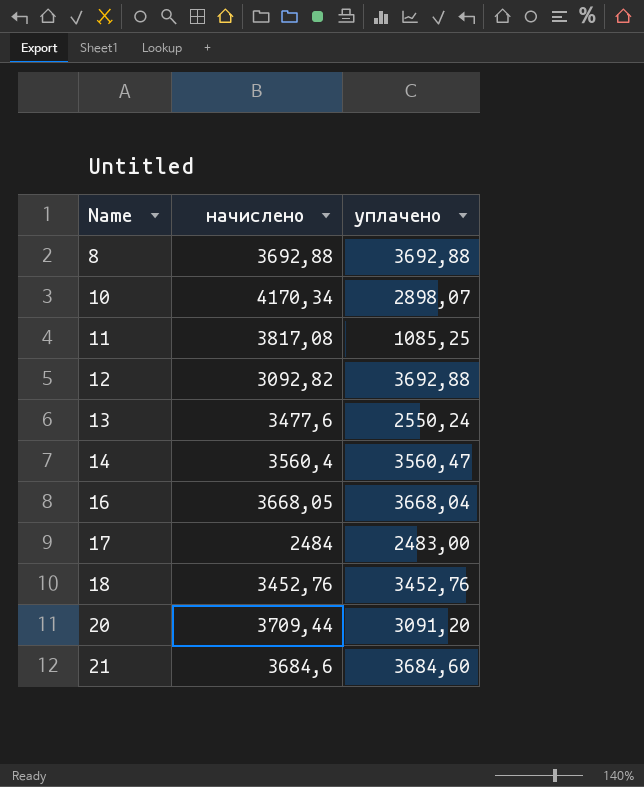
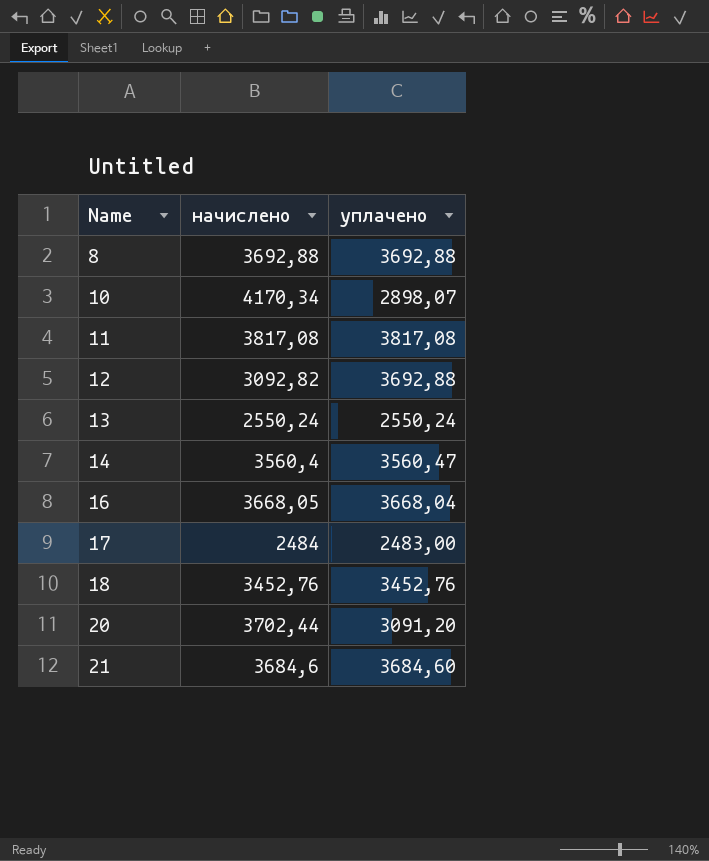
11 | уплачено: 1085,25 -> 3817,08
13 | начислено: 3477,6 -> 2550,24
20 | начислено: 3709,44 -> 3702,44

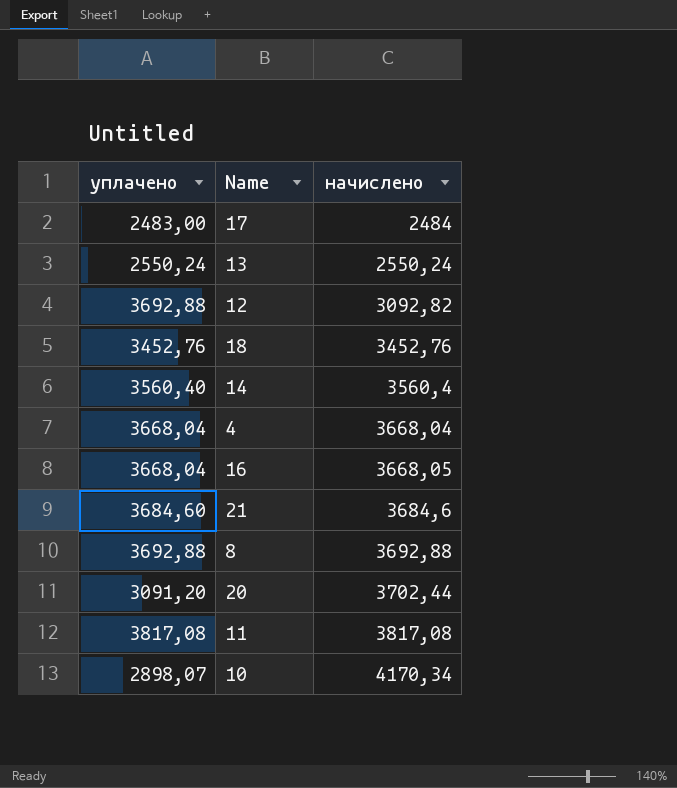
row order: Name ascending -> начислено ascending
column уплачено | position: 3 -> 1
14 | уплачено: 3560,47 -> 3560,40
row 4: none -> 3668,04 | 3668,04

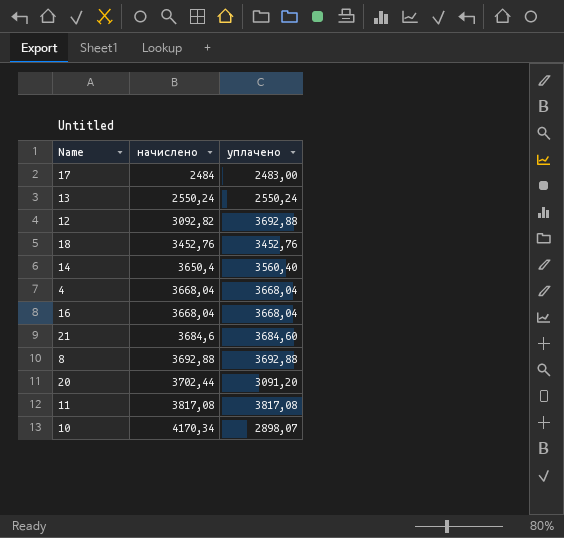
column уплачено | position: 1 -> 3
14 | начислено: 3560,4 -> 3650,4
16 | начислено: 3668,05 -> 3668,04

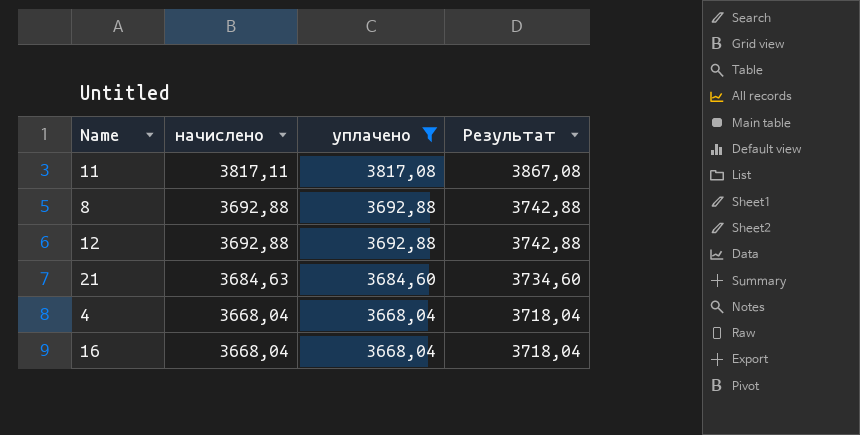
filter: none -> уплачено >= 3668,04
row order: начислено ascending -> начислено descending
column Результат | formula: none -> [уплачено] + 50
11 | начислено: 3817,08 -> 3817,11
12 | начислено: 3092,82 -> 3692,88
21 | начислено: 3684,6 -> 3684,63

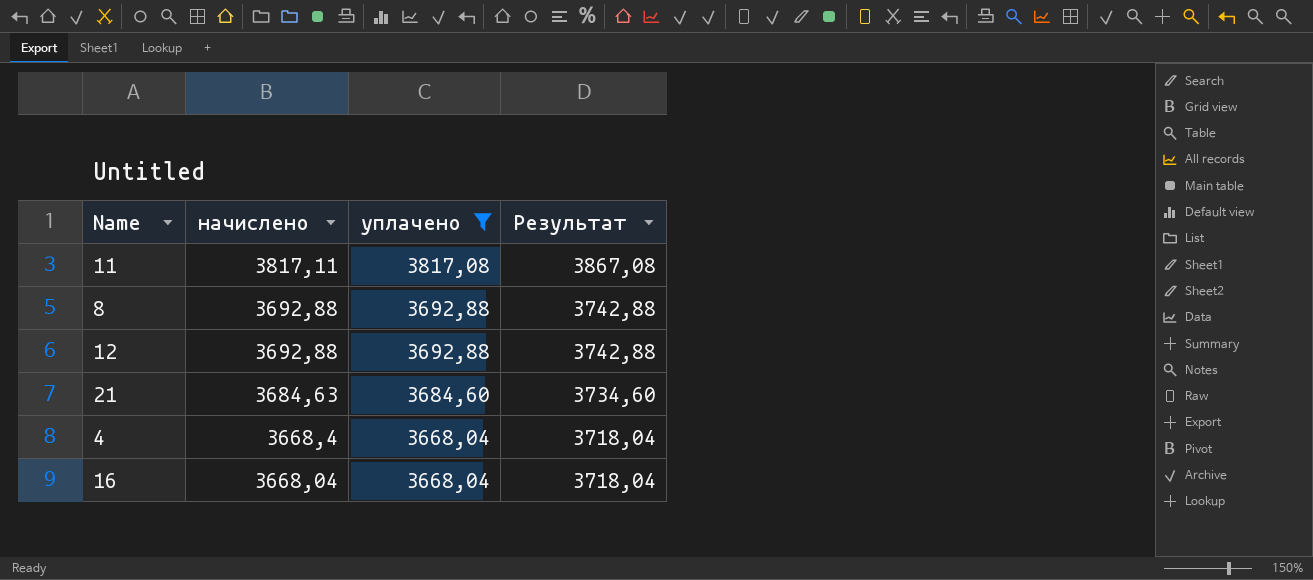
4 | начислено: 3668,04 -> 3668,4

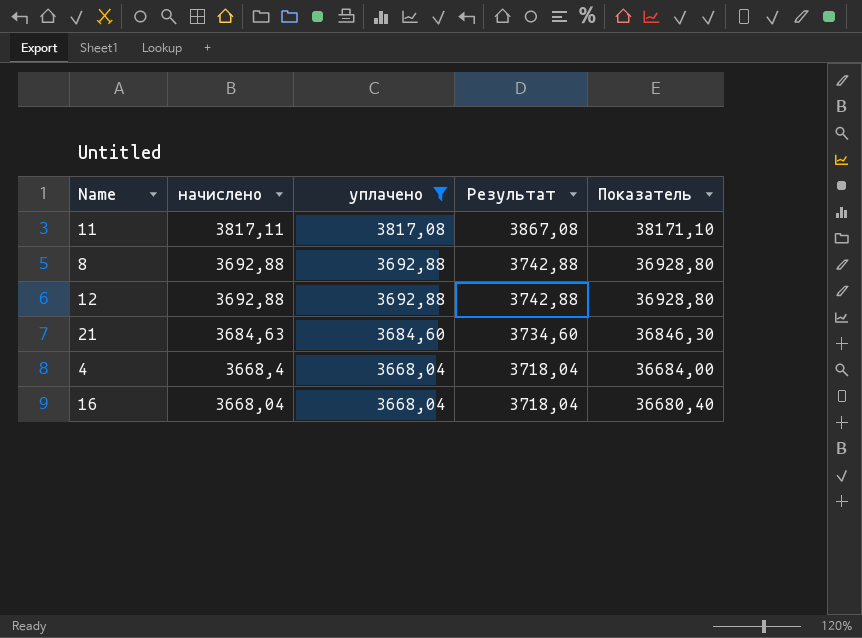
column Показатель | formula: none -> [начислено] * 10

